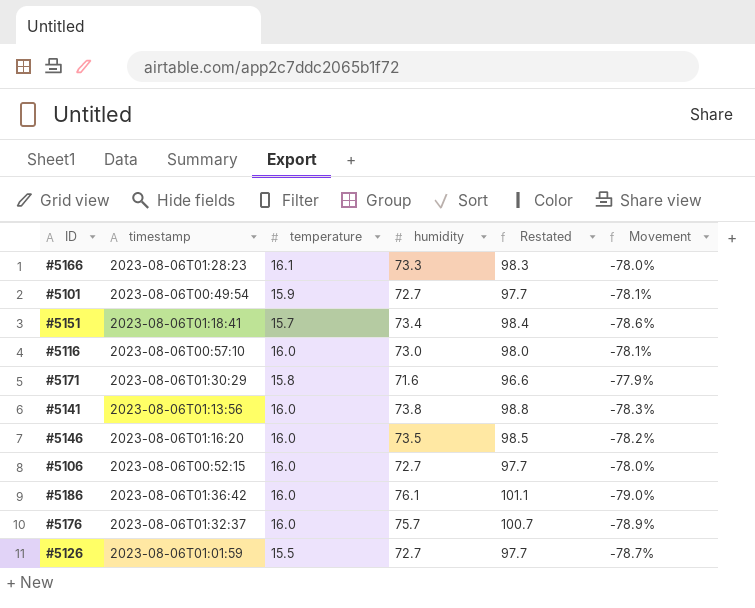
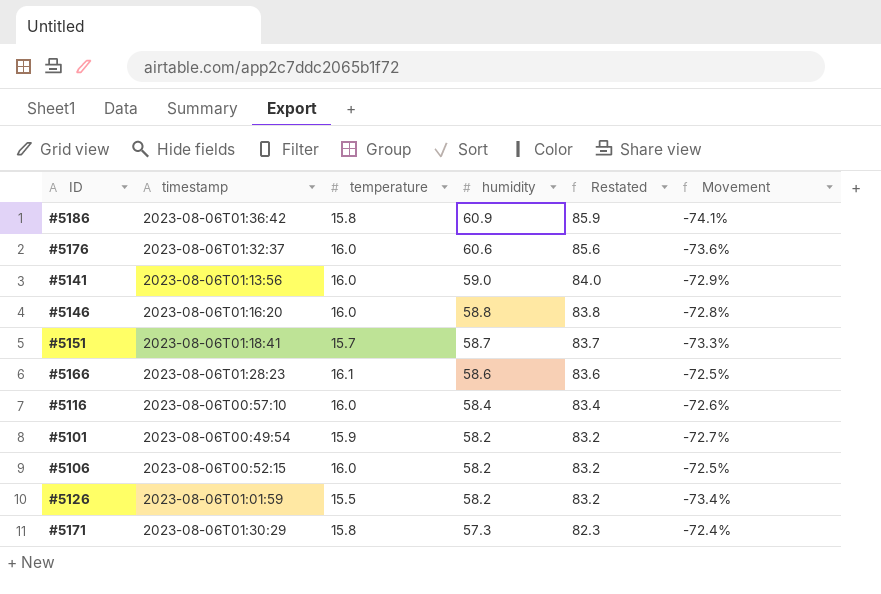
row order: none -> humidity descending
#5186 | temperature: 16.0 -> 15.8
#5186 | humidity: 76.1 -> 60.9
#5186 | Restated: 101.1 -> 85.9
#5186 | Movement: -79.0% -> -74.1%
#5176 | humidity: 75.7 -> 60.6
#5176 | Restated: 100.7 -> 85.6
#5176 | Movement: -78.9% -> -73.6%
#5141 | humidity: 73.8 -> 59.0
#5141 | Restated: 98.8 -> 84.0
#5141 | Movement: -78.3% -> -72.9%
#5146 | humidity: 73.5 -> 58.8
#5146 | Restated: 98.5 -> 83.8
#5146 | Movement: -78.2% -> -72.8%
#5151 | humidity: 73.4 -> 58.7
#5151 | Restated: 98.4 -> 83.7
#5151 | Movement: -78.6% -> -73.3%
#5166 | humidity: 73.3 -> 58.6
#5166 | Restated: 98.3 -> 83.6
#5166 | Movement: -78.0% -> -72.5%
#5116 | humidity: 73.0 -> 58.4
#5116 | Restated: 98.0 -> 83.4
#5116 | Movement: -78.1% -> -72.6%
#5101 | humidity: 72.7 -> 58.2
#5101 | Restated: 97.7 -> 83.2
#5101 | Movement: -78.1% -> -72.7%
#5106 | humidity: 72.7 -> 58.2
#5106 | Restated: 97.7 -> 83.2
#5106 | Movement: -78.0% -> -72.5%
#5126 | humidity: 72.7 -> 58.2
#5126 | Restated: 97.7 -> 83.2
#5126 | Movement: -78.7% -> -73.4%
#5171 | humidity: 71.6 -> 57.3
#5171 | Restated: 96.6 -> 82.3
#5171 | Movement: -77.9% -> -72.4%

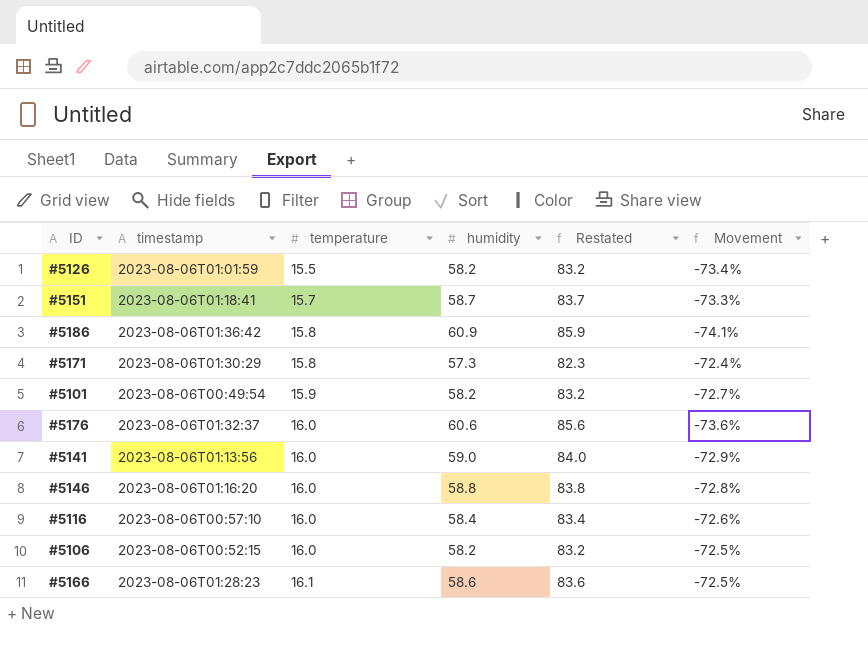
row order: humidity descending -> temperature ascending

